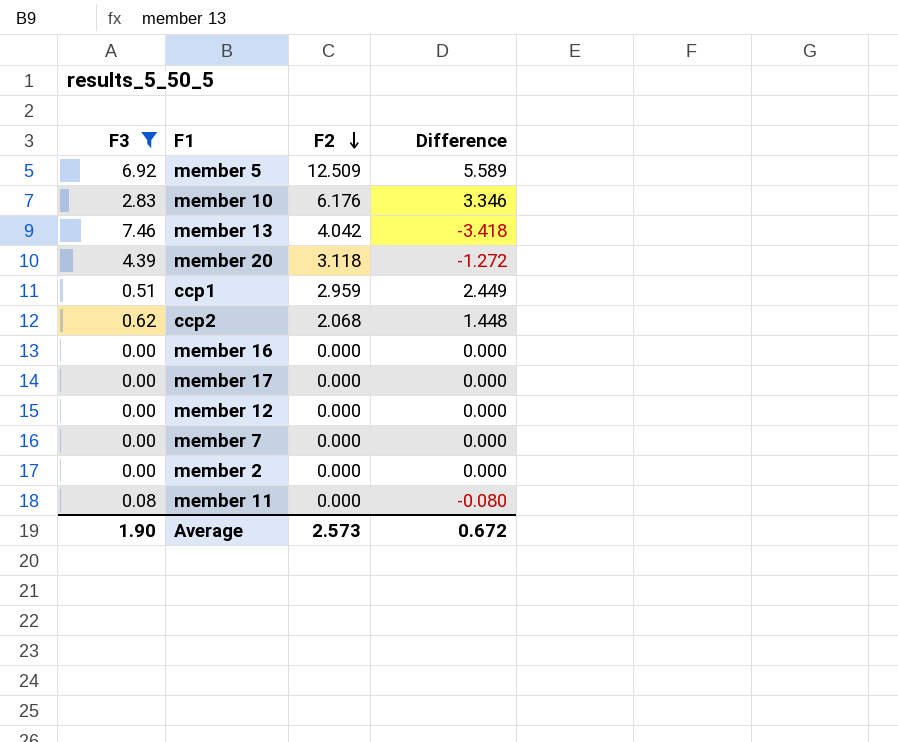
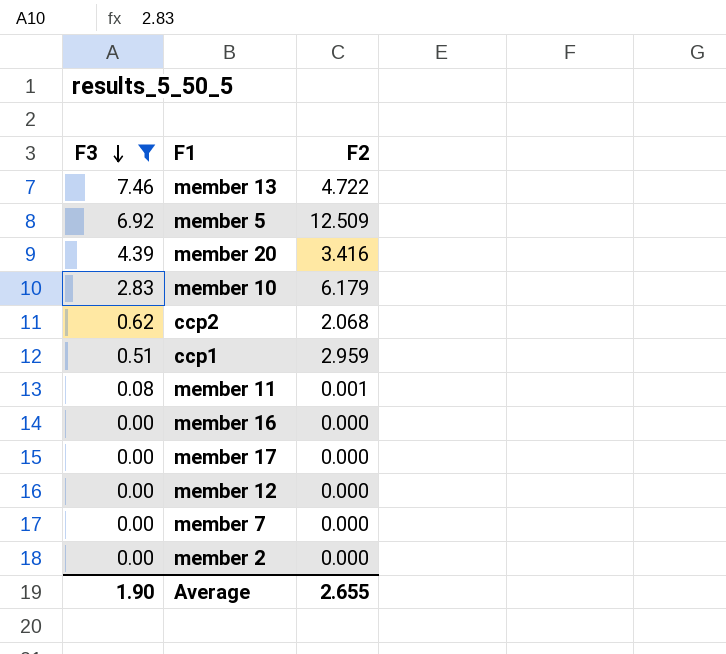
row order: F2 descending -> F3 descending
column Difference | formula: [F2] - [F3] -> none
member 13 | F2: 4.042 -> 4.722
member 20 | F2: 3.118 -> 3.416
member 10 | F2: 6.176 -> 6.179
member 11 | F2: 0.000 -> 0.001
Average | F2: 2.573 -> 2.655

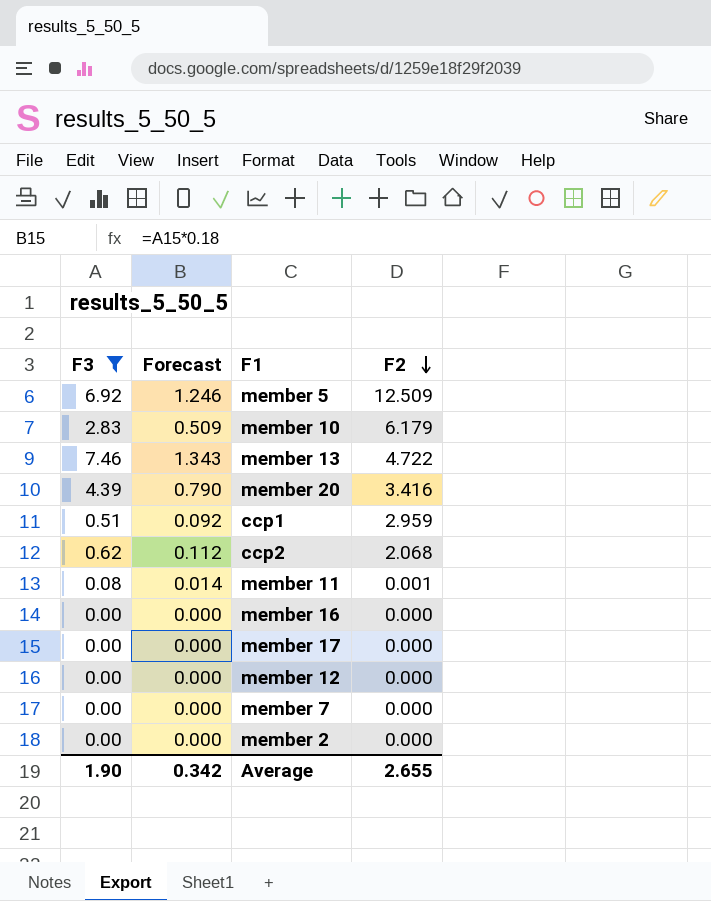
row order: F3 descending -> F2 descending
column Forecast | formula: none -> [F3] * 0.18

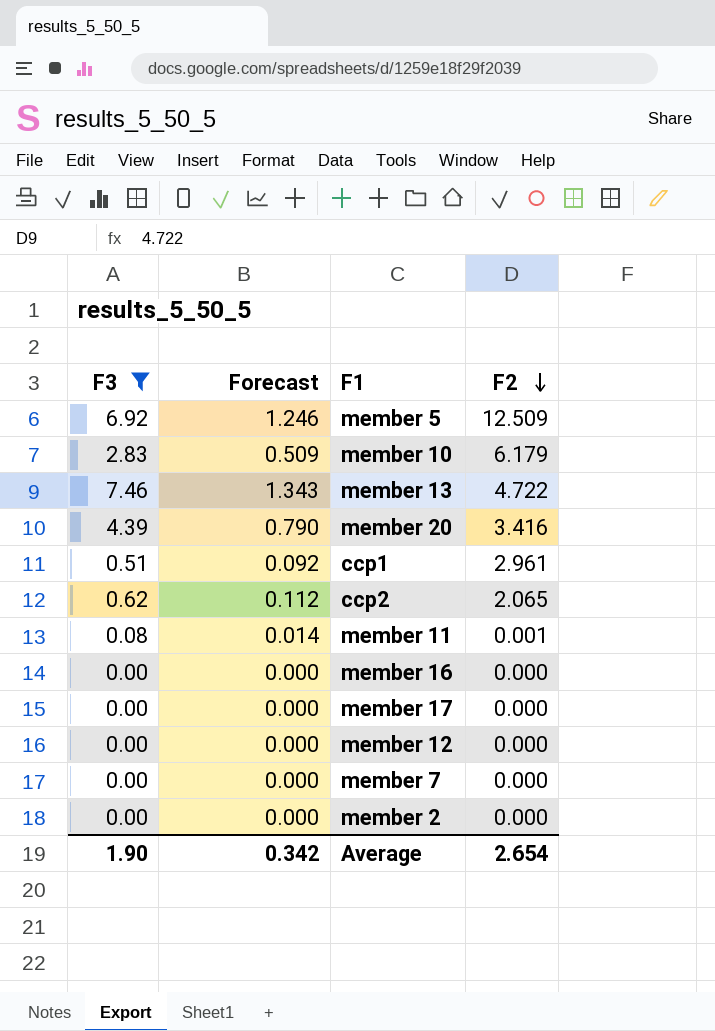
ccp1 | F2: 2.959 -> 2.961
ccp2 | F2: 2.068 -> 2.065
Average | F2: 2.655 -> 2.654

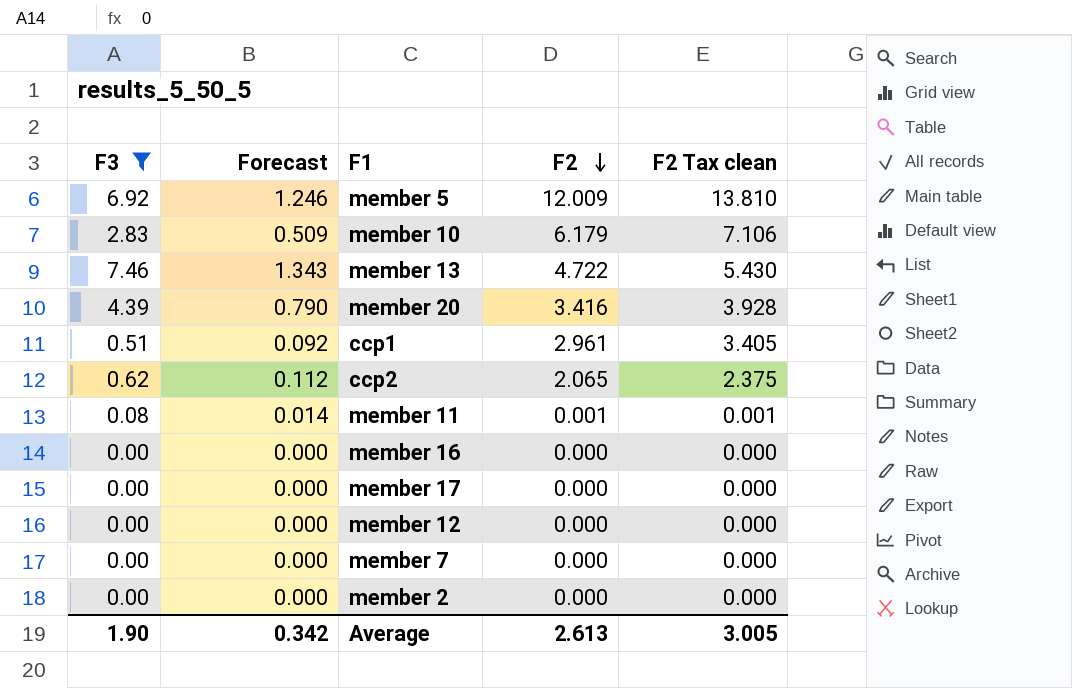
column F2 Tax clean | formula: none -> [F2] * 1.15
member 5 | F2: 12.509 -> 12.009
Average | F2: 2.654 -> 2.613

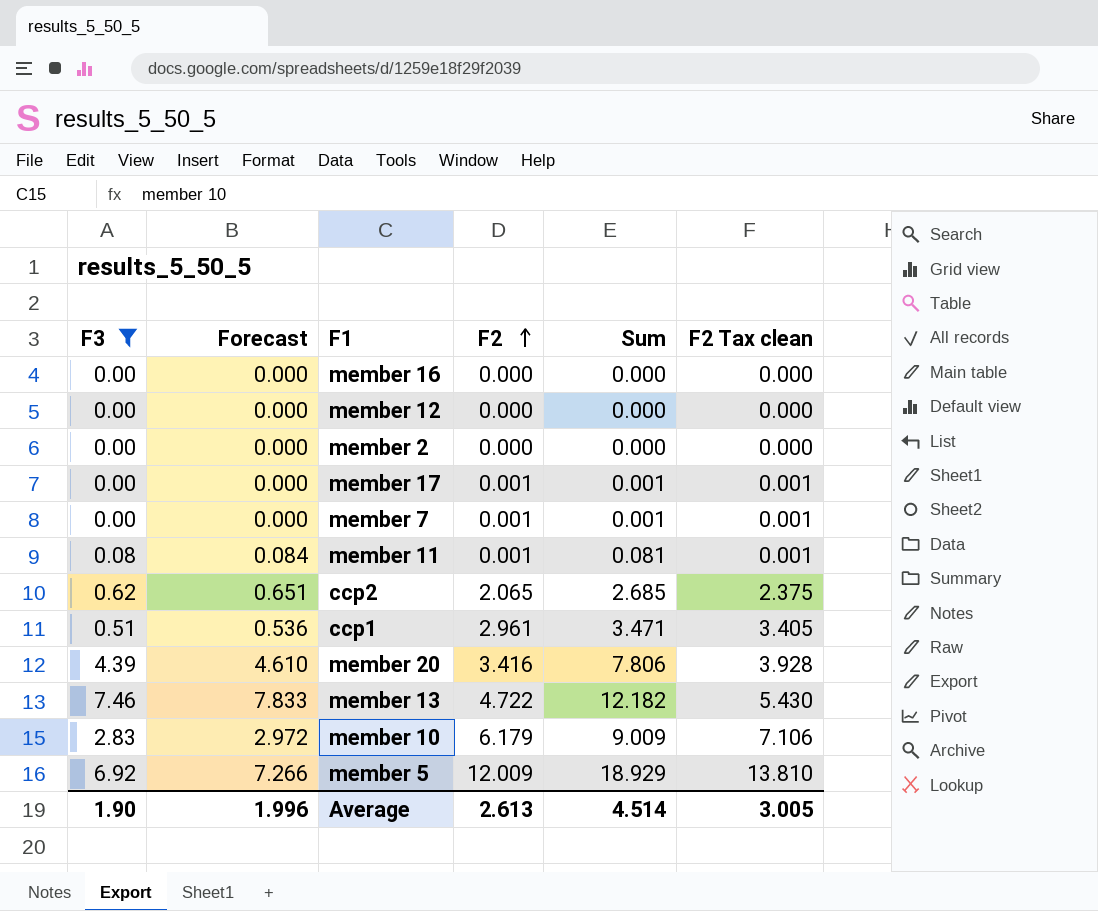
row order: F2 descending -> F2 ascending
column Forecast | formula: [F3] * 0.18 -> [F3] * 1.05
column Sum | formula: none -> [F3] + [F2]
member 17 | F2: 0.000 -> 0.001
member 17 | F2 Tax clean: 0.000 -> 0.001
member 7 | F2: 0.000 -> 0.001
member 7 | F2 Tax clean: 0.000 -> 0.001
Average | Forecast: 0.342 -> 1.996

